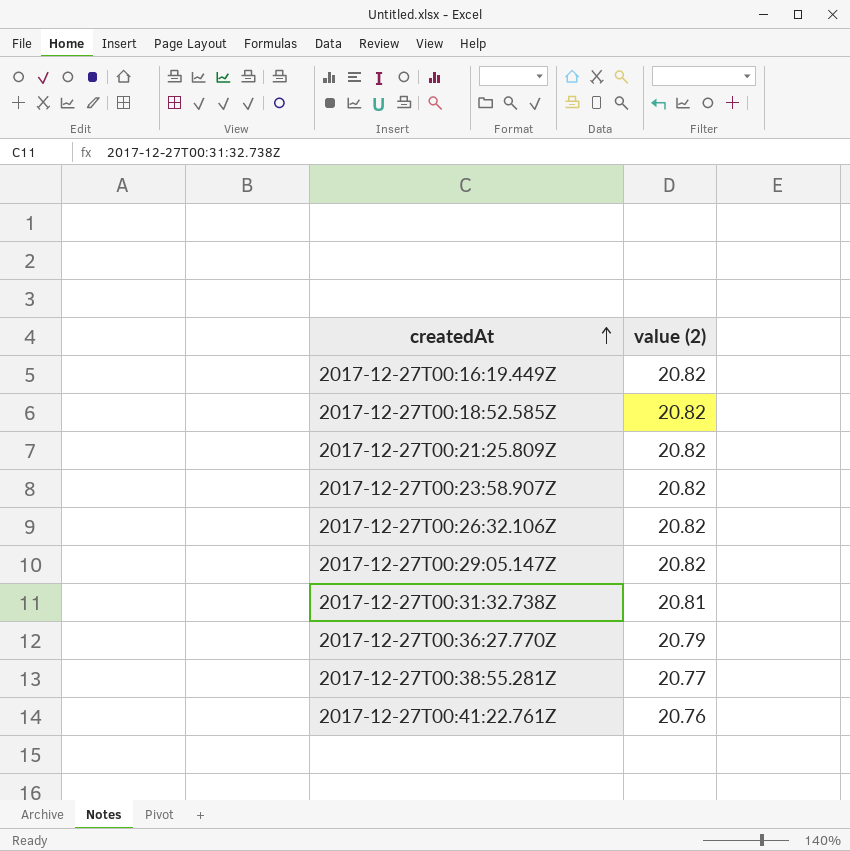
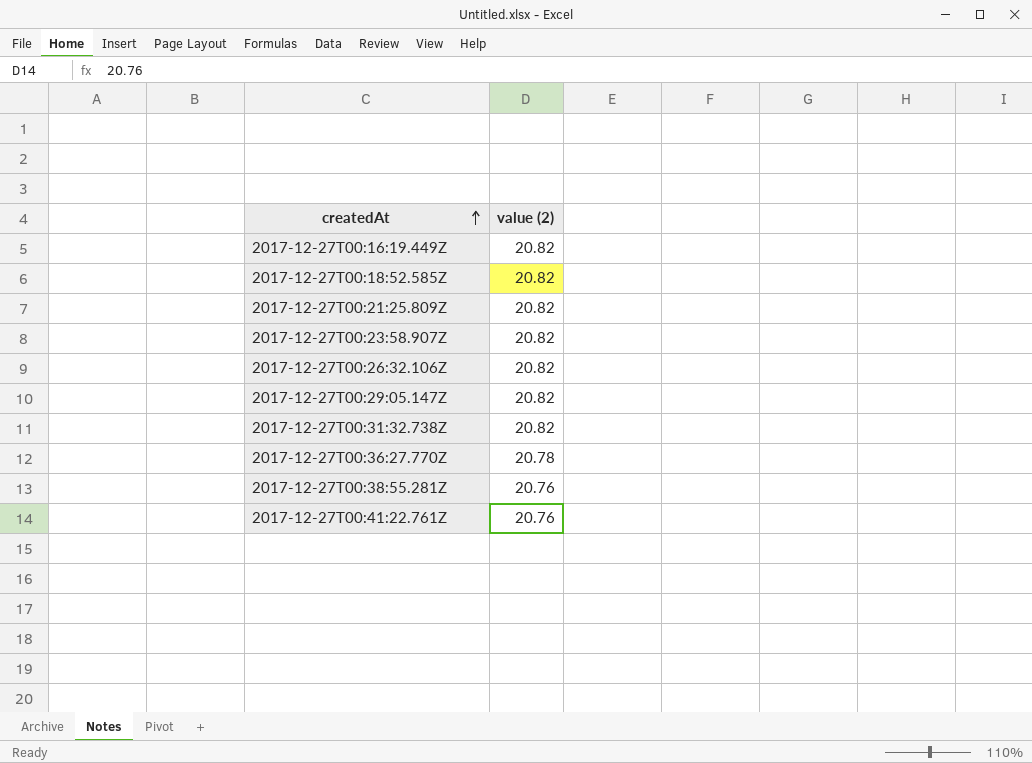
2017-12-27T00:31:32.738Z | value (2): 20.81 -> 20.82
2017-12-27T00:36:27.770Z | value (2): 20.79 -> 20.78
2017-12-27T00:38:55.281Z | value (2): 20.77 -> 20.76

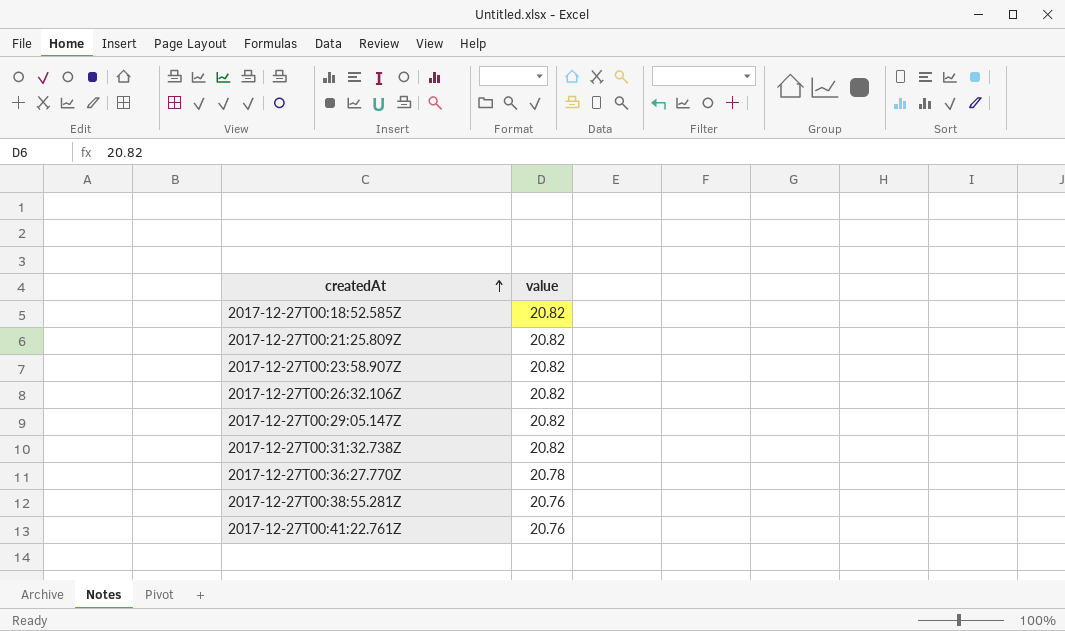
column name: value (2) -> value
row 2017-12-27T00:16:19.449Z: 20.82 -> none

